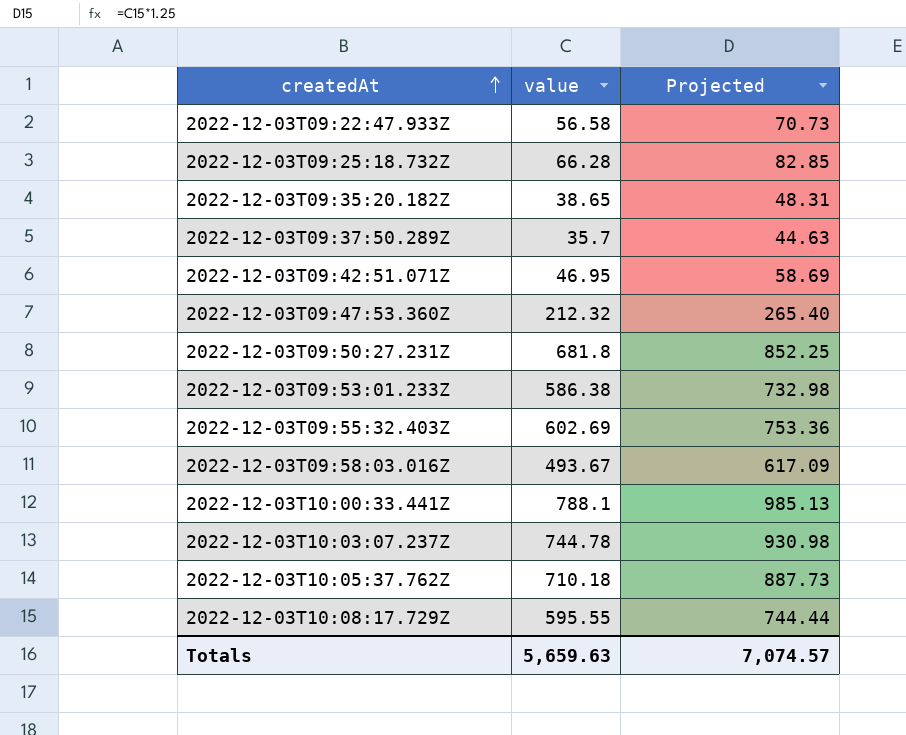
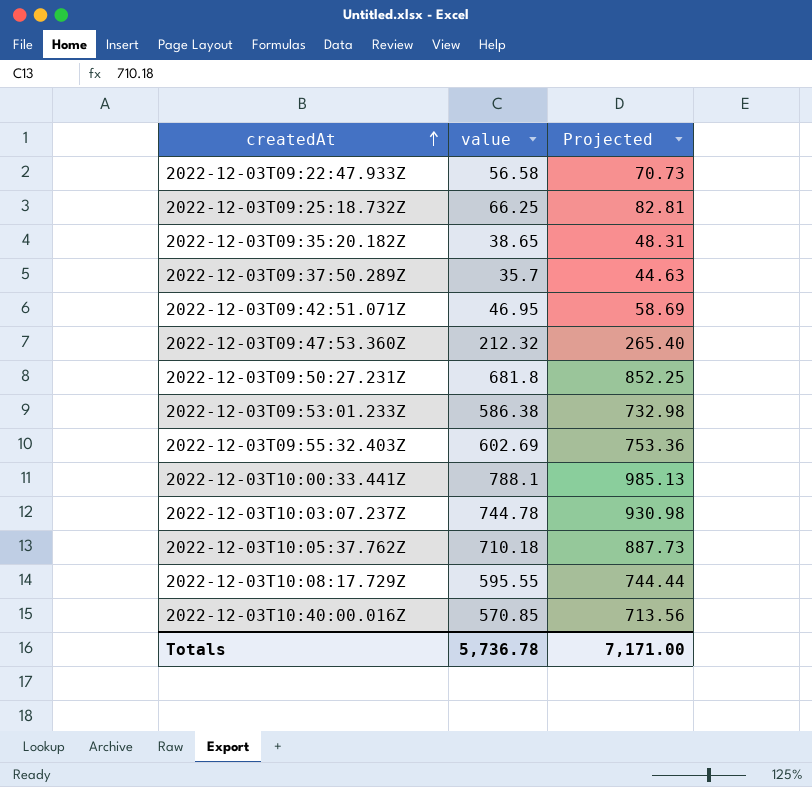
row 2022-12-03T09:58:03.016Z: 493.67 | 617.09 -> none
2022-12-03T09:25:18.732Z | value: 66.28 -> 66.25
2022-12-03T09:25:18.732Z | Projected: 82.85 -> 82.81
row 2022-12-03T10:40:00.016Z: none -> 570.85 | 713.56
Totals | value: 5,659.63 -> 5,736.78
Totals | Projected: 7,074.57 -> 7,171.00

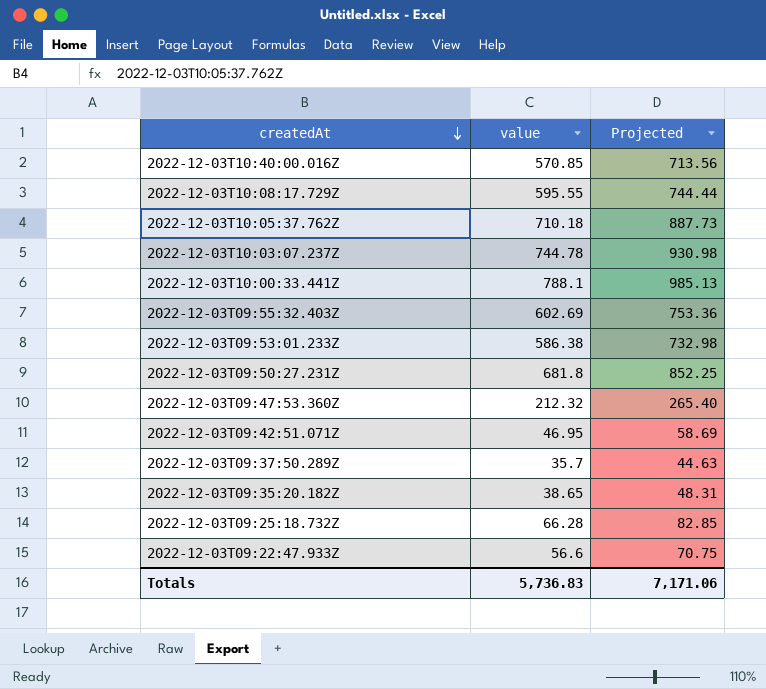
row order: createdAt ascending -> createdAt descending
2022-12-03T09:25:18.732Z | value: 66.25 -> 66.28
2022-12-03T09:25:18.732Z | Projected: 82.81 -> 82.85
2022-12-03T09:22:47.933Z | value: 56.58 -> 56.6
2022-12-03T09:22:47.933Z | Projected: 70.73 -> 70.75
Totals | value: 5,736.78 -> 5,736.83
Totals | Projected: 7,171.00 -> 7,171.06

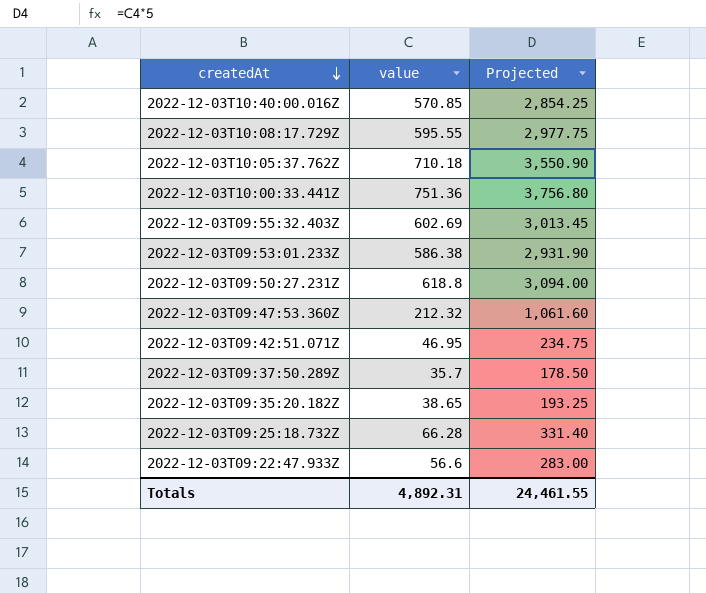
column Projected | formula: [value] * 1.25 -> [value] * 5
row 2022-12-03T10:03:07.237Z: 744.78 | 930.98 -> none
2022-12-03T10:00:33.441Z | value: 788.1 -> 751.36
2022-12-03T09:50:27.231Z | value: 681.8 -> 618.8
Totals | value: 5,736.83 -> 4,892.31
Totals | Projected: 7,171.06 -> 24,461.55

